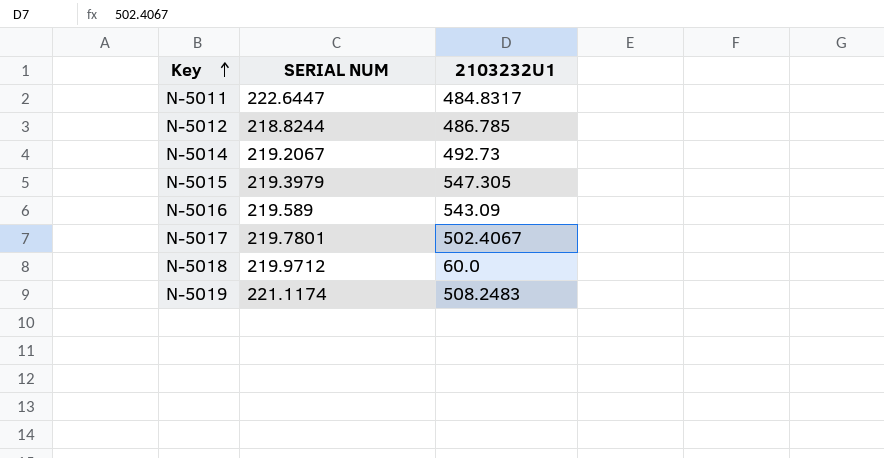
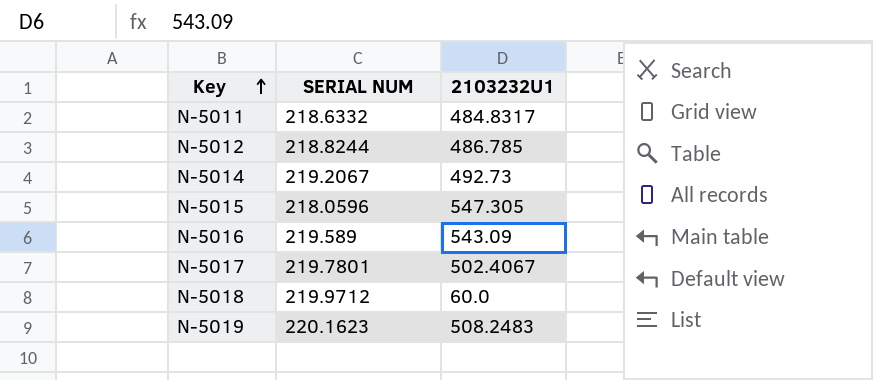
N-5011 | SERIAL NUM: 222.6447 -> 218.6332
N-5015 | SERIAL NUM: 219.3979 -> 218.0596
N-5019 | SERIAL NUM: 221.1174 -> 220.1623

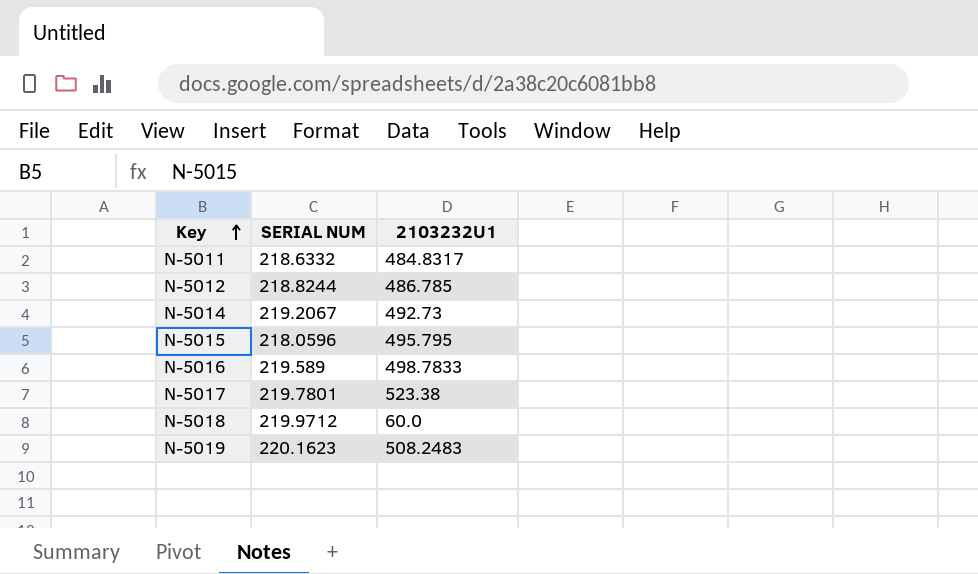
N-5015 | 2103232U1: 547.305 -> 495.795
N-5016 | 2103232U1: 543.09 -> 498.7833
N-5017 | 2103232U1: 502.4067 -> 523.38

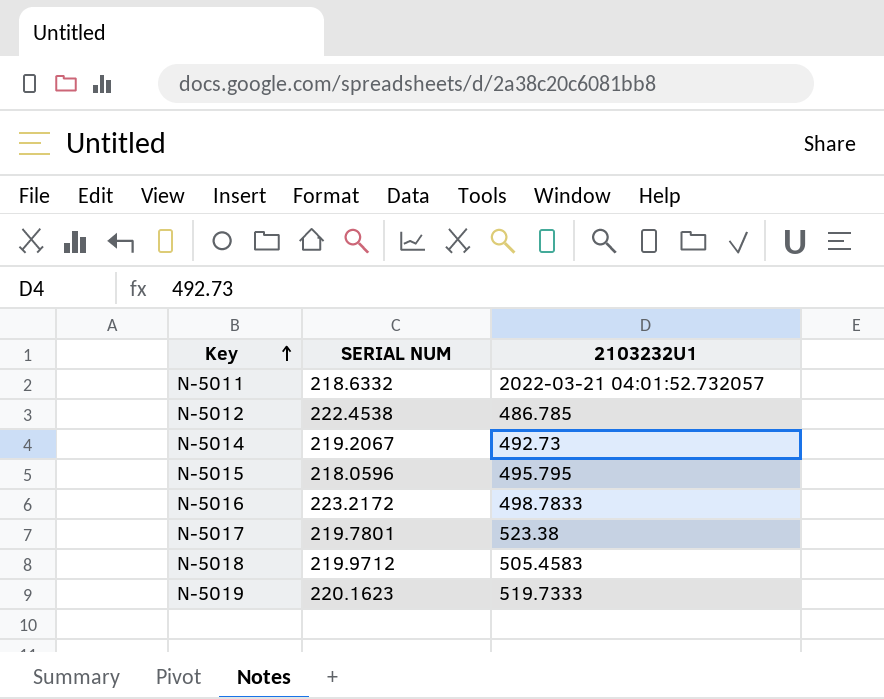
N-5011 | 2103232U1: 484.8317 -> 2022-03-21 04:01:52.732057
N-5012 | SERIAL NUM: 218.8244 -> 222.4538
N-5016 | SERIAL NUM: 219.589 -> 223.2172
N-5018 | 2103232U1: 60.0 -> 505.4583
N-5019 | 2103232U1: 508.2483 -> 519.7333

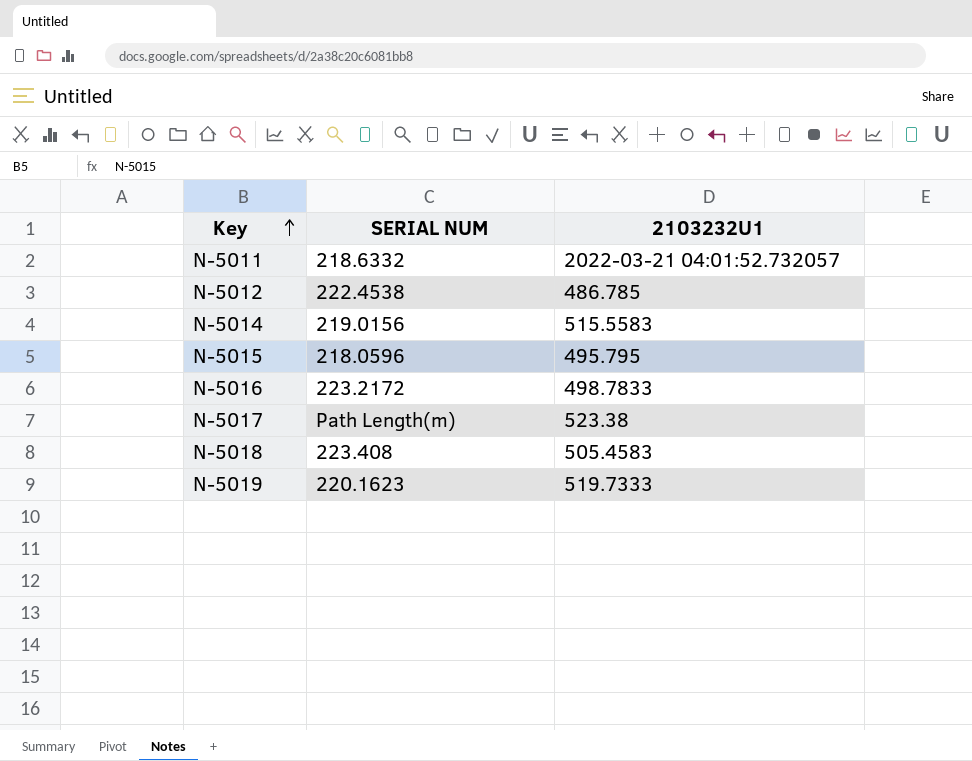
N-5014 | SERIAL NUM: 219.2067 -> 219.0156
N-5014 | 2103232U1: 492.73 -> 515.5583
N-5017 | SERIAL NUM: 219.7801 -> Path Length(m)
N-5018 | SERIAL NUM: 219.9712 -> 223.408

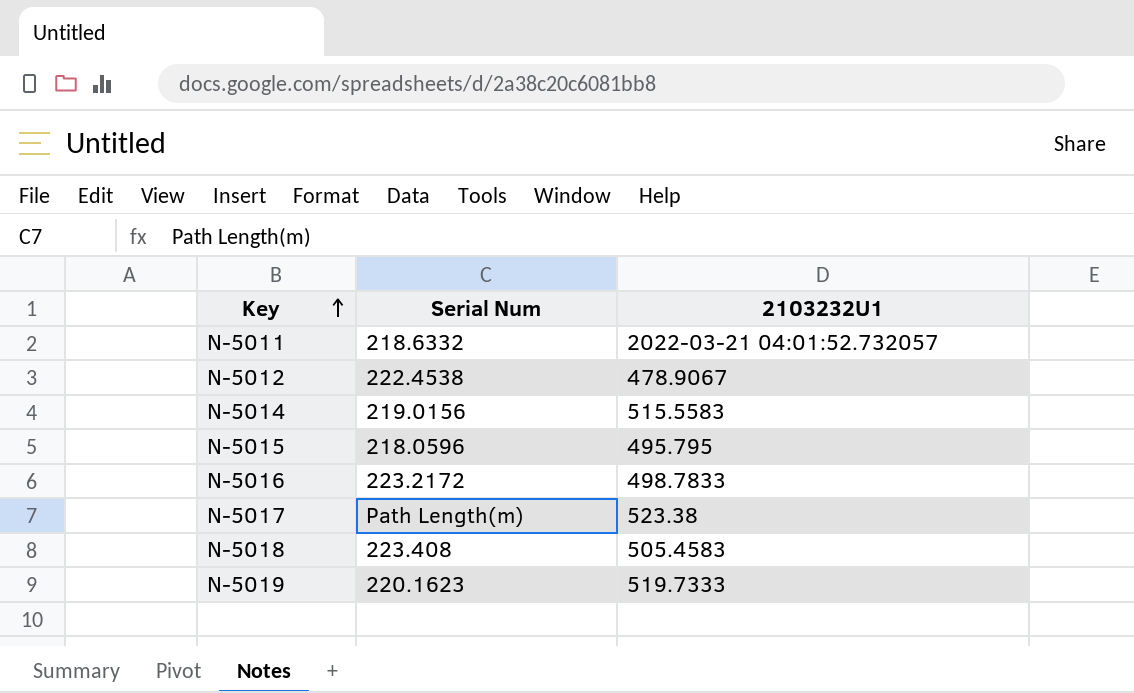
column name: SERIAL NUM -> Serial Num
N-5012 | 2103232U1: 486.785 -> 478.9067

